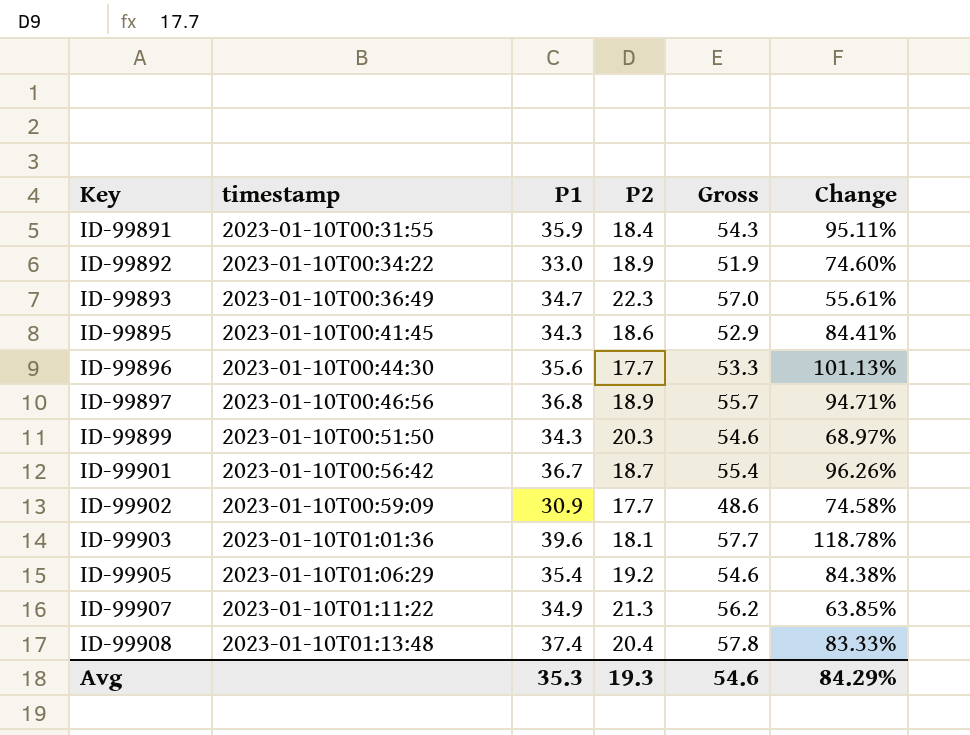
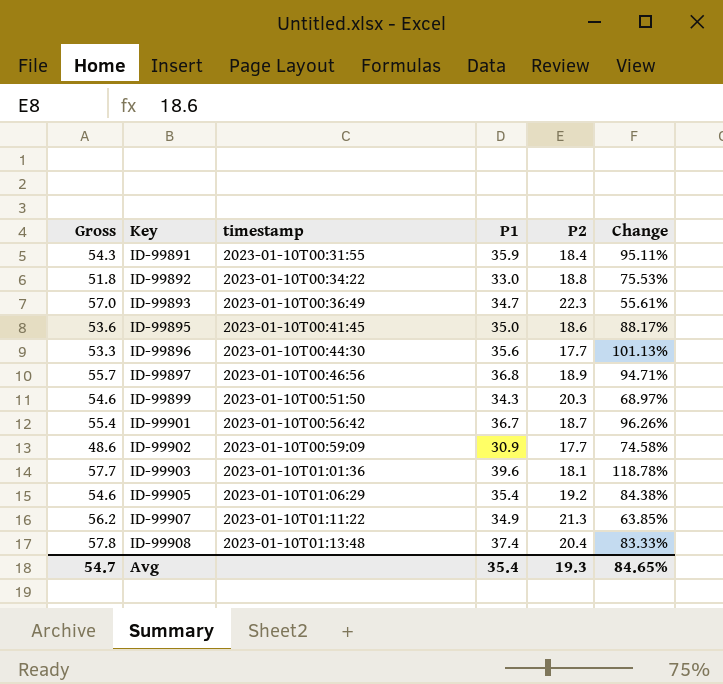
column Gross | position: 5 -> 1
ID-99892 | Gross: 51.9 -> 51.8
ID-99892 | P2: 18.9 -> 18.8
ID-99892 | Change: 74.60% -> 75.53%
ID-99895 | Gross: 52.9 -> 53.6
ID-99895 | P1: 34.3 -> 35.0
ID-99895 | Change: 84.41% -> 88.17%
Avg | Gross: 54.6 -> 54.7
Avg | P1: 35.3 -> 35.4
Avg | Change: 84.29% -> 84.65%

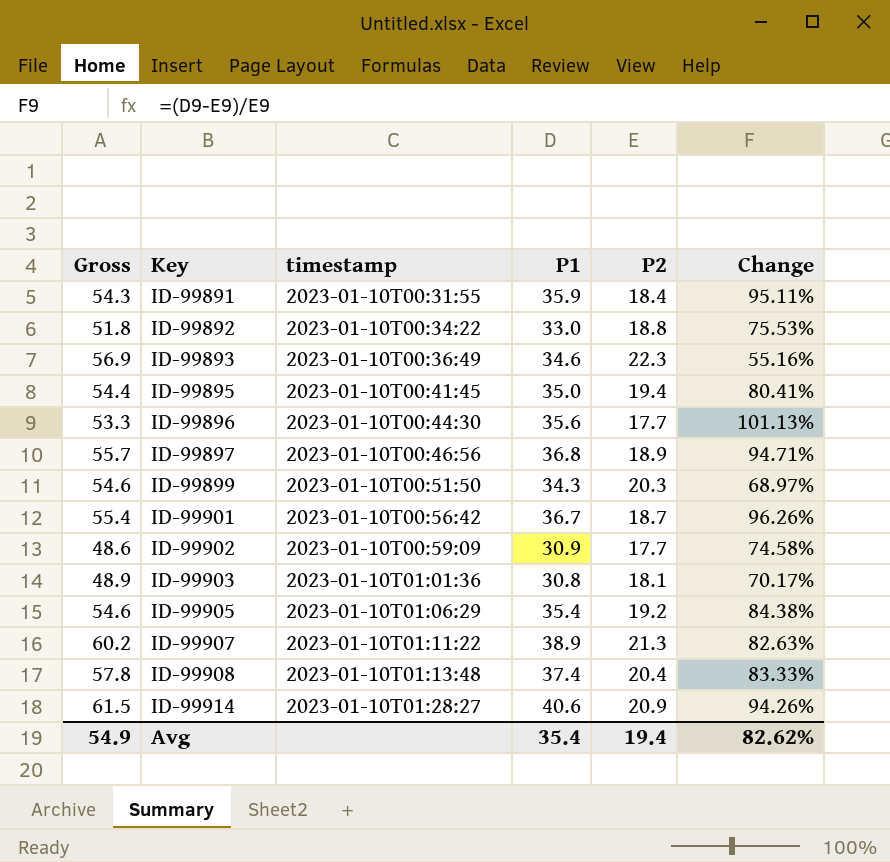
ID-99893 | Gross: 57.0 -> 56.9
ID-99893 | P1: 34.7 -> 34.6
ID-99893 | Change: 55.61% -> 55.16%
ID-99895 | Gross: 53.6 -> 54.4
ID-99895 | P2: 18.6 -> 19.4
ID-99895 | Change: 88.17% -> 80.41%
ID-99903 | Gross: 57.7 -> 48.9
ID-99903 | P1: 39.6 -> 30.8
ID-99903 | Change: 118.78% -> 70.17%
ID-99907 | Gross: 56.2 -> 60.2
ID-99907 | P1: 34.9 -> 38.9
ID-99907 | Change: 63.85% -> 82.63%
row ID-99914: none -> 61.5 | 2023-01-10T01:28:27 | 40.6 | 20.9 | 94.26%
Avg | Gross: 54.7 -> 54.9
Avg | P2: 19.3 -> 19.4
Avg | Change: 84.65% -> 82.62%

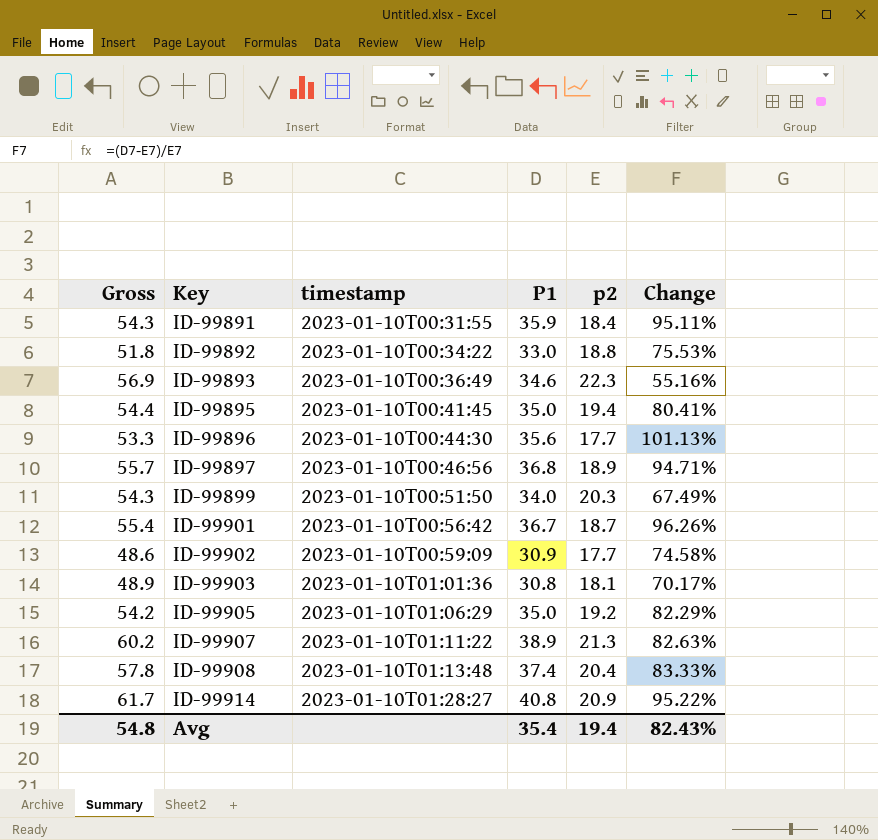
column name: P2 -> p2
ID-99899 | Gross: 54.6 -> 54.3
ID-99899 | P1: 34.3 -> 34.0
ID-99899 | Change: 68.97% -> 67.49%
ID-99905 | Gross: 54.6 -> 54.2
ID-99905 | P1: 35.4 -> 35.0
ID-99905 | Change: 84.38% -> 82.29%
ID-99914 | Gross: 61.5 -> 61.7
ID-99914 | P1: 40.6 -> 40.8
ID-99914 | Change: 94.26% -> 95.22%
Avg | Gross: 54.9 -> 54.8
Avg | Change: 82.62% -> 82.43%

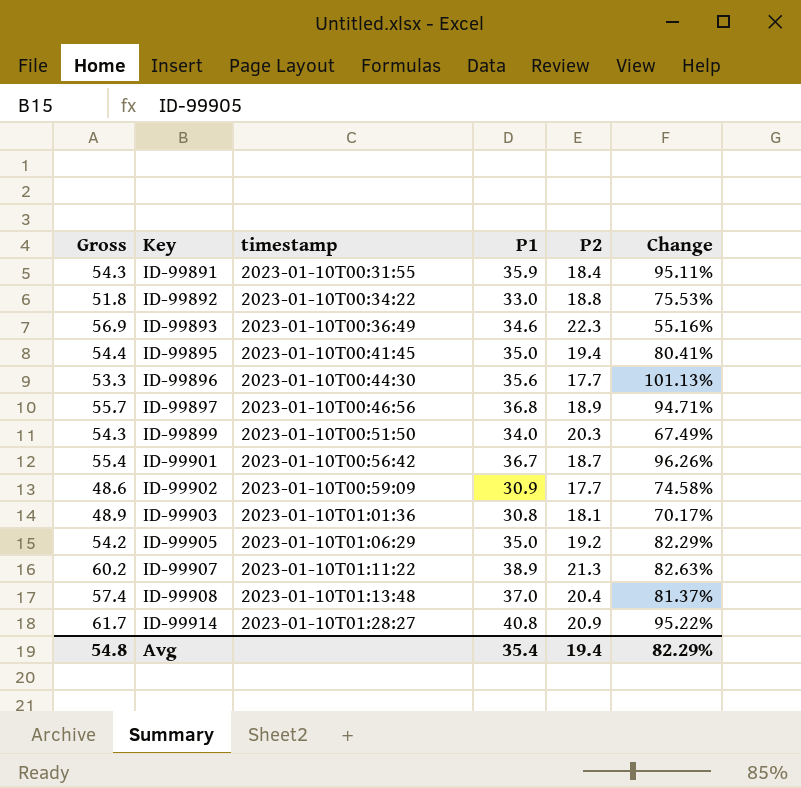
column name: p2 -> P2
ID-99908 | Gross: 57.8 -> 57.4
ID-99908 | P1: 37.4 -> 37.0
ID-99908 | Change: 83.33% -> 81.37%
Avg | Change: 82.43% -> 82.29%

